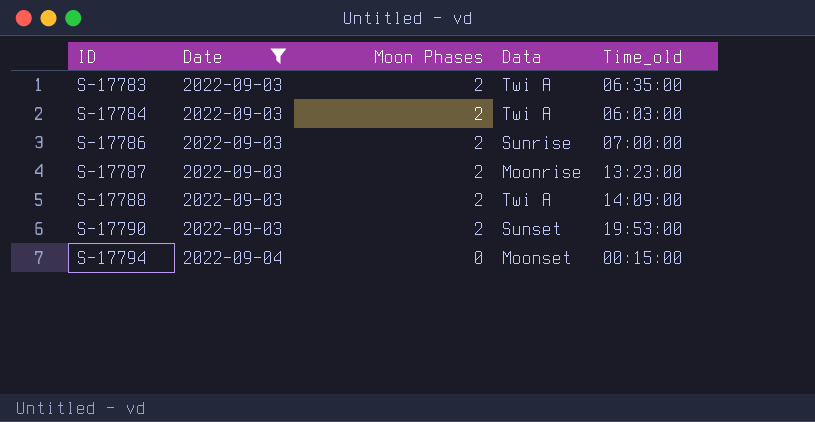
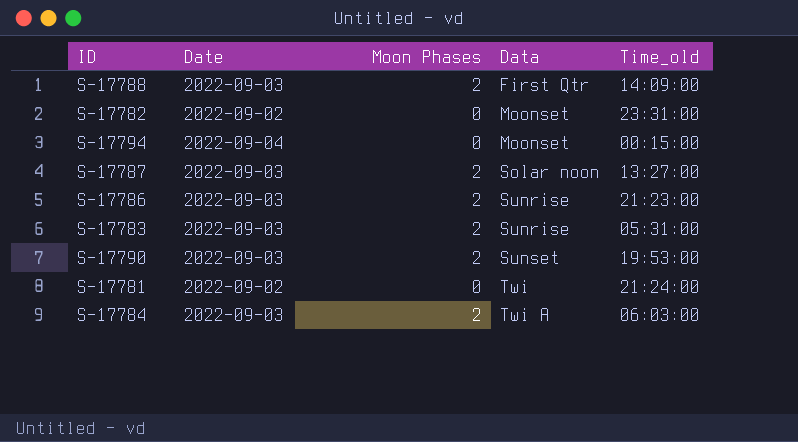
filter: Date != 2022-09-02 -> none
row order: ID ascending -> Data ascending
S-17788 | Data: Twi A -> First Qtr
S-17787 | Data: Moonrise -> Solar noon
S-17787 | Time_old: 13:23:00 -> 13:27:00
S-17786 | Time_old: 07:00:00 -> 21:23:00
S-17783 | Data: Twi A -> Sunrise
S-17783 | Time_old: 06:35:00 -> 05:31:00

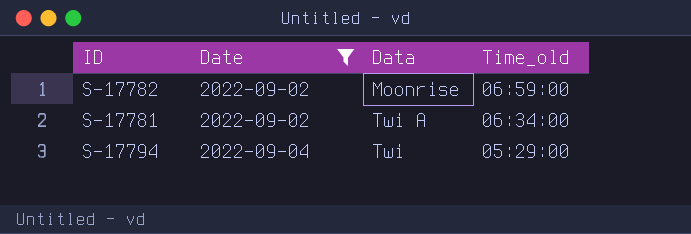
filter: none -> Date != 2022-09-03
row order: Data ascending -> Date ascending
column Moon Phases | position: 3 -> none
S-17782 | Data: Moonset -> Moonrise
S-17782 | Time_old: 23:31:00 -> 06:59:00
S-17781 | Data: Twi -> Twi A
S-17781 | Time_old: 21:24:00 -> 06:34:00
S-17794 | Data: Moonset -> Twi
S-17794 | Time_old: 00:15:00 -> 05:29:00

